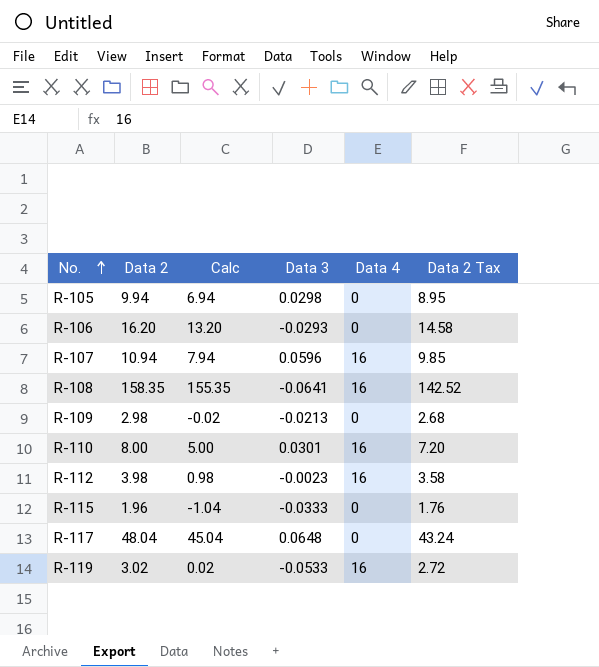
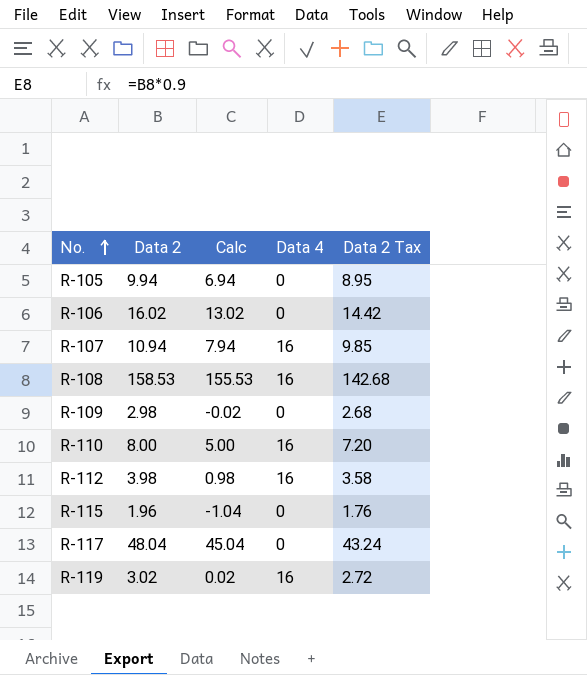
column Data 3 | position: 4 -> none
R-106 | Data 2: 16.20 -> 16.02
R-106 | Calc: 13.20 -> 13.02
R-106 | Data 2 Tax: 14.58 -> 14.42
R-108 | Data 2: 158.35 -> 158.53
R-108 | Calc: 155.35 -> 155.53
R-108 | Data 2 Tax: 142.52 -> 142.68

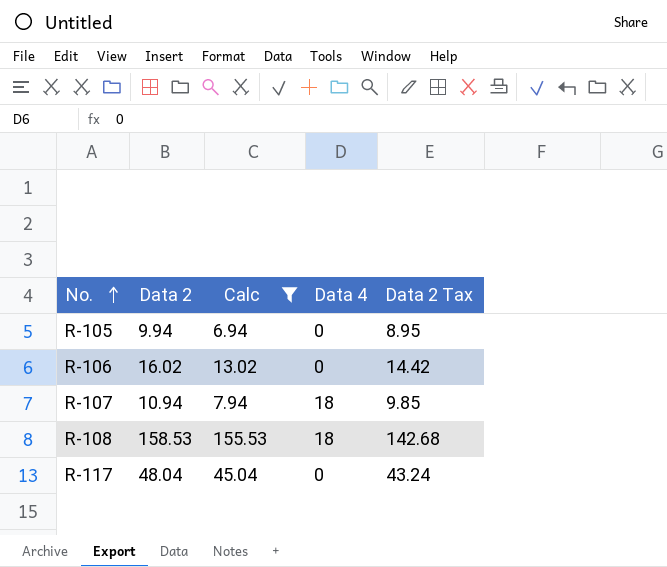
filter: none -> Calc >= 6.94
R-107 | Data 4: 16 -> 18
R-108 | Data 4: 16 -> 18

